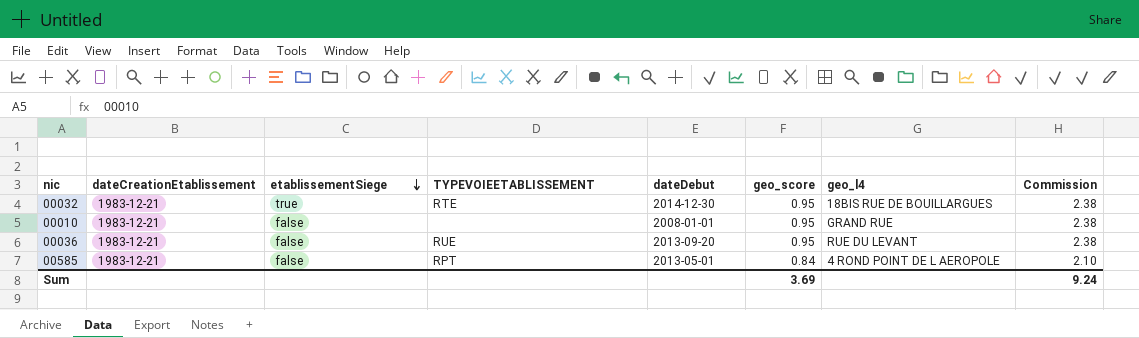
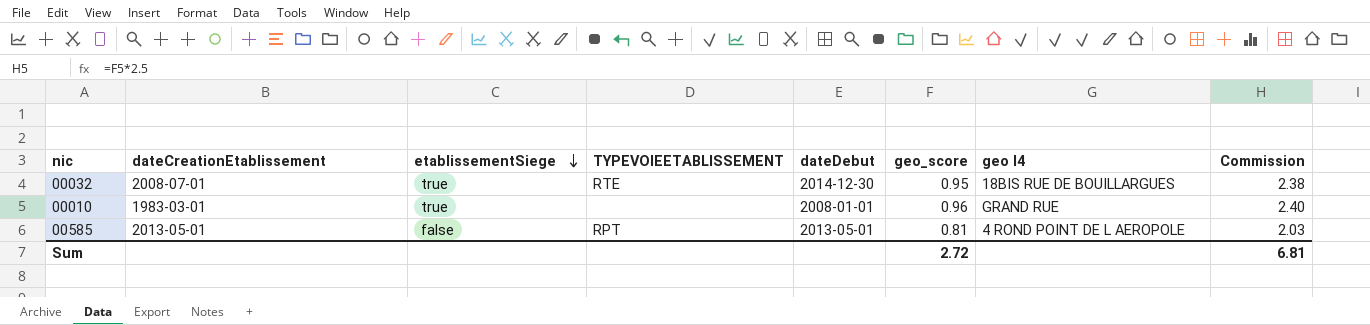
column name: geo_l4 -> geo l4
row 00036: 1983-12-21 | false | RUE | 2013-09-20 | 0.95 | RUE DU LEVANT | 2.38 -> none
00032 | dateCreationEtablissement: 1983-12-21 -> 2008-07-01
00010 | dateCreationEtablissement: 1983-12-21 -> 1983-03-01
00010 | etablissementSiege: false -> true
00010 | geo_score: 0.95 -> 0.96
00010 | Commission: 2.38 -> 2.40
00585 | dateCreationEtablissement: 1983-12-21 -> 2013-05-01
00585 | geo_score: 0.84 -> 0.81
00585 | Commission: 2.10 -> 2.03
Sum | geo_score: 3.69 -> 2.72
Sum | Commission: 9.24 -> 6.81

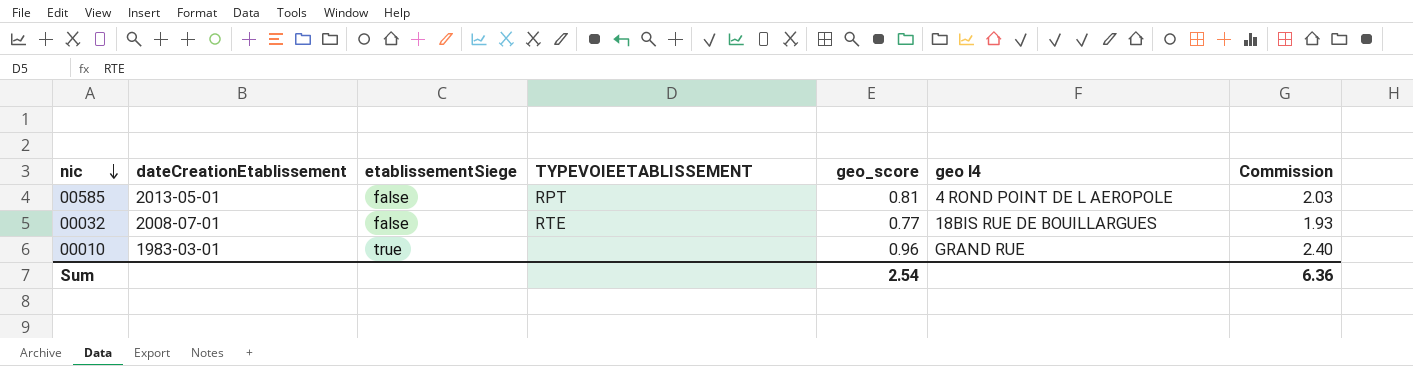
row order: etablissementSiege descending -> nic descending
column dateDebut | position: 5 -> none
00032 | etablissementSiege: true -> false
00032 | geo_score: 0.95 -> 0.77
00032 | Commission: 2.38 -> 1.93
Sum | geo_score: 2.72 -> 2.54
Sum | Commission: 6.81 -> 6.36

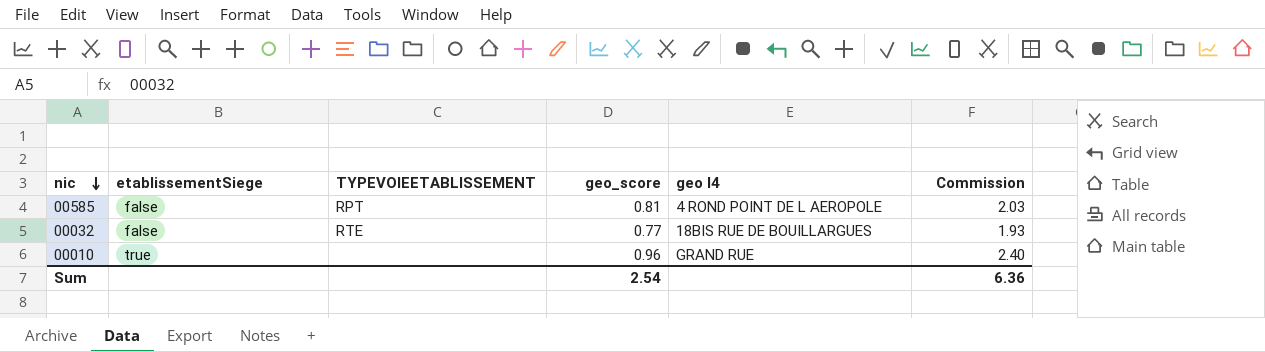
column dateCreationEtablissement | position: 2 -> none

